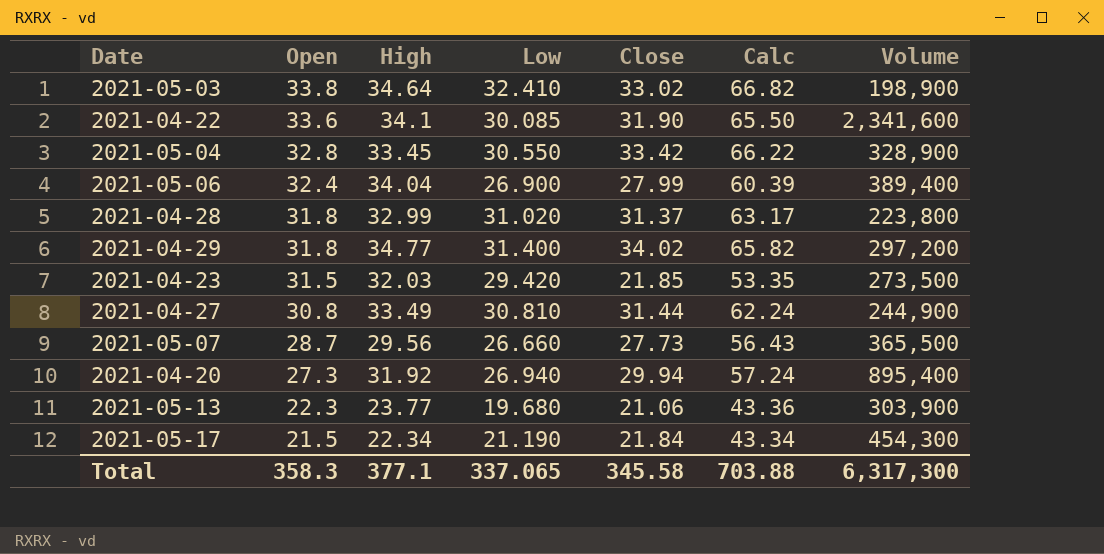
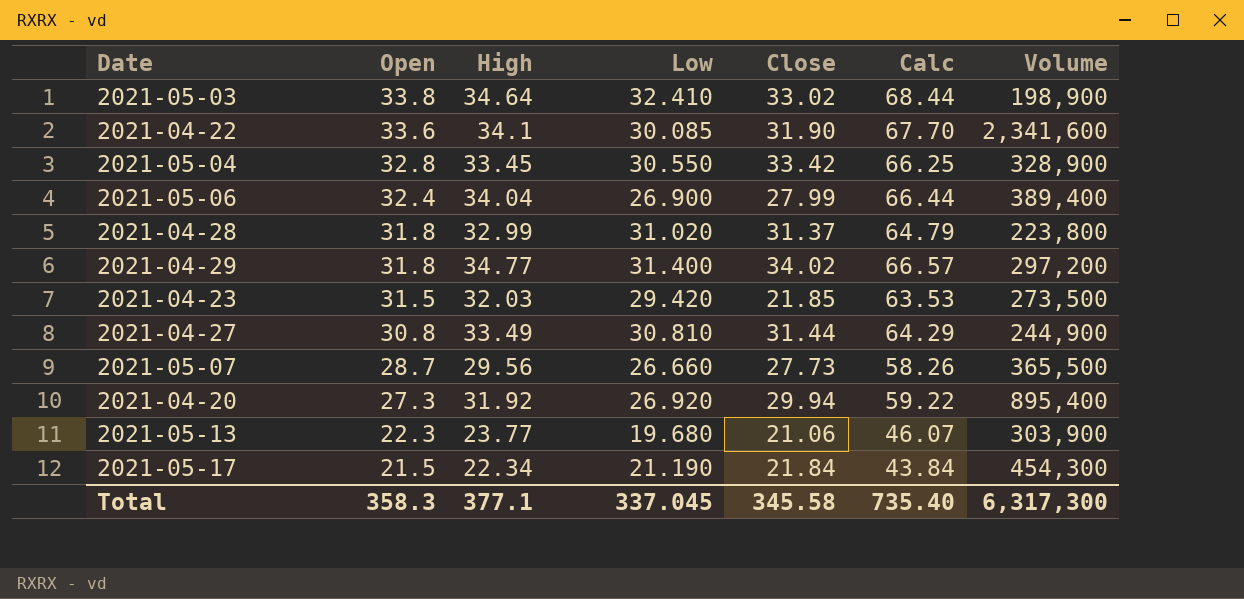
column Calc | formula: [Open] + [Close] -> [Open] + [High]
2021-04-20 | Low: 26.940 -> 26.920
Total | Low: 337.065 -> 337.045
Total | Calc: 703.88 -> 735.40

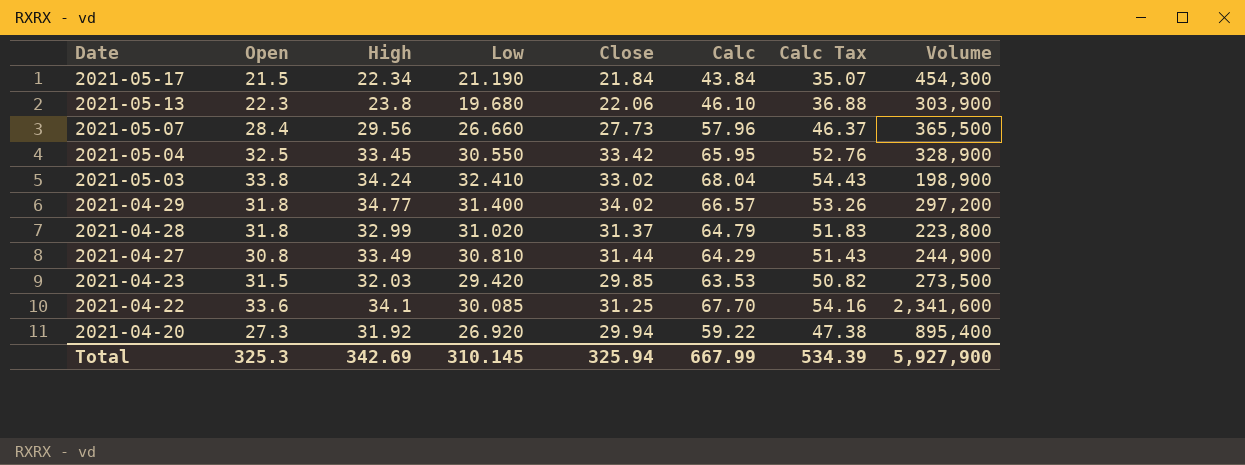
row order: Open descending -> Date descending
column Calc Tax | formula: none -> [Calc] * 0.8
row 2021-05-06: 32.4 | 34.04 | 26.900 | 27.99 | 66.44 | 389,400 -> none
2021-05-13 | High: 23.77 -> 23.8
2021-05-13 | Close: 21.06 -> 22.06
2021-05-13 | Calc: 46.07 -> 46.10
2021-05-07 | Open: 28.7 -> 28.4
2021-05-07 | Calc: 58.26 -> 57.96
2021-05-04 | Open: 32.8 -> 32.5
2021-05-04 | Calc: 66.25 -> 65.95
2021-05-03 | High: 34.64 -> 34.24
2021-05-03 | Calc: 68.44 -> 68.04
2021-04-23 | Close: 21.85 -> 29.85
2021-04-22 | Close: 31.90 -> 31.25
Total | Open: 358.3 -> 325.3
Total | High: 377.1 -> 342.69
Total | Low: 337.045 -> 310.145
Total | Close: 345.58 -> 325.94
Total | Calc: 735.40 -> 667.99
Total | Volume: 6,317,300 -> 5,927,900

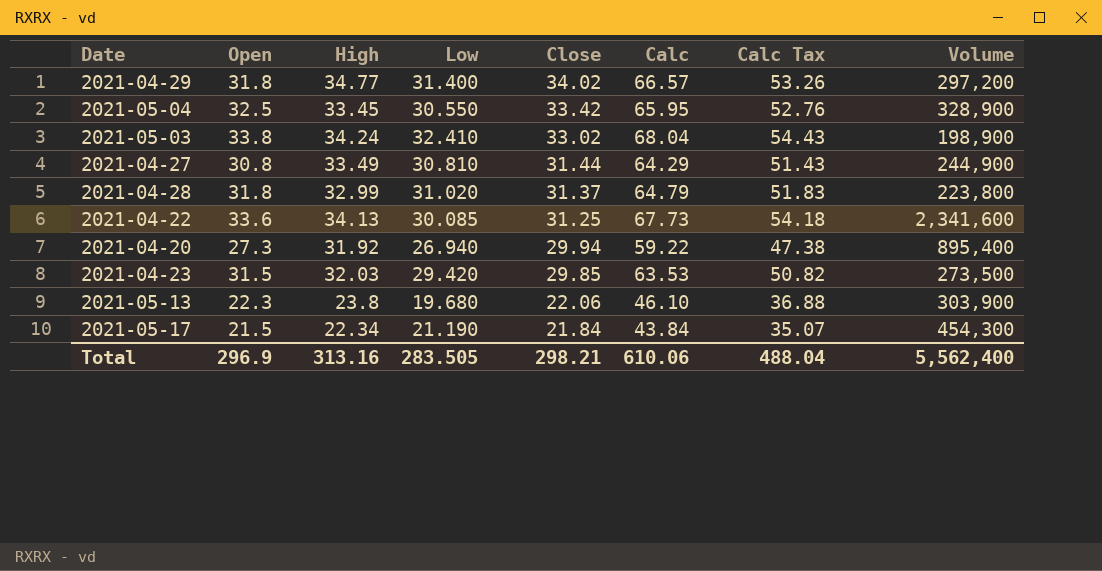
row order: Date descending -> Close descending
row 2021-05-07: 28.4 | 29.56 | 26.660 | 27.73 | 57.96 | 46.37 | 365,500 -> none
2021-04-22 | High: 34.1 -> 34.13
2021-04-22 | Calc: 67.70 -> 67.73
2021-04-22 | Calc Tax: 54.16 -> 54.18
2021-04-20 | Low: 26.920 -> 26.940
Total | Open: 325.3 -> 296.9
Total | High: 342.69 -> 313.16
Total | Low: 310.145 -> 283.505
Total | Close: 325.94 -> 298.21
Total | Calc: 667.99 -> 610.06
Total | Calc Tax: 534.39 -> 488.04
Total | Volume: 5,927,900 -> 5,562,400

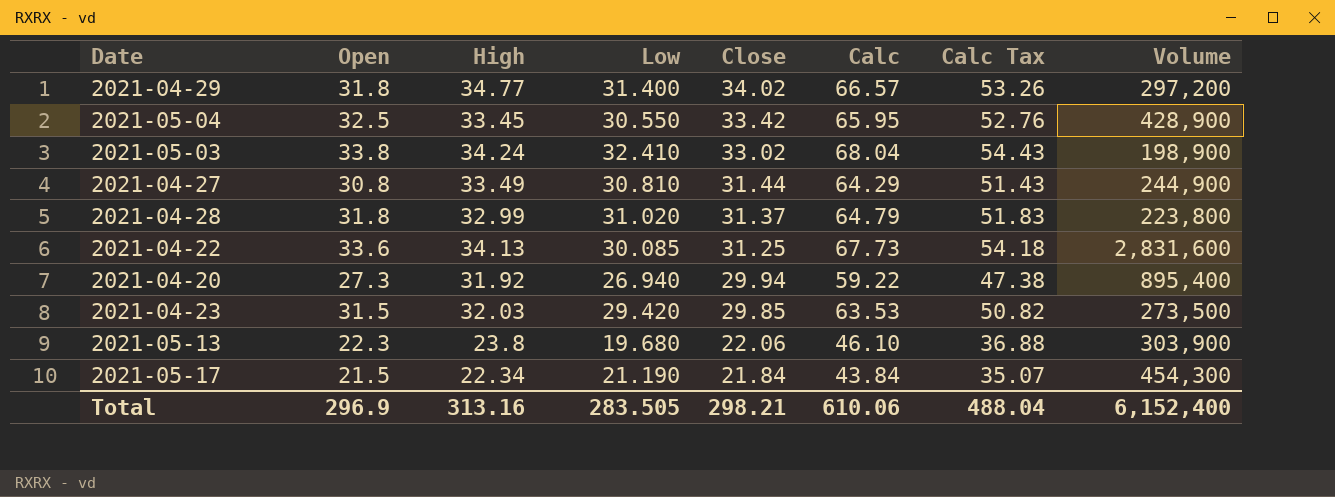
2021-05-04 | Volume: 328,900 -> 428,900
2021-04-22 | Volume: 2,341,600 -> 2,831,600
Total | Volume: 5,562,400 -> 6,152,400

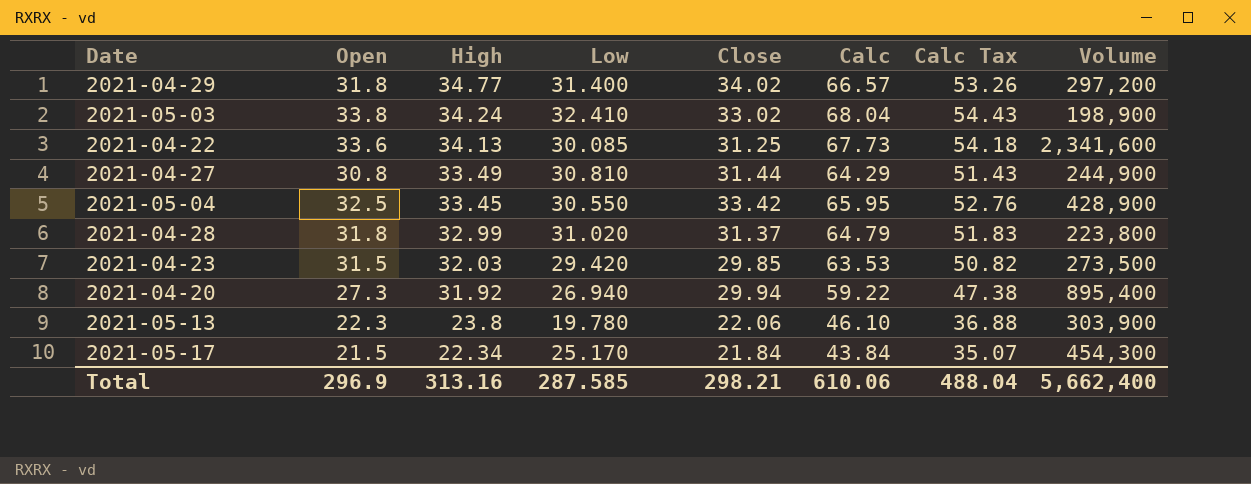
row order: Close descending -> High descending
2021-04-22 | Volume: 2,831,600 -> 2,341,600
2021-05-13 | Low: 19.680 -> 19.780
2021-05-17 | Low: 21.190 -> 25.170
Total | Low: 283.505 -> 287.585
Total | Volume: 6,152,400 -> 5,662,400

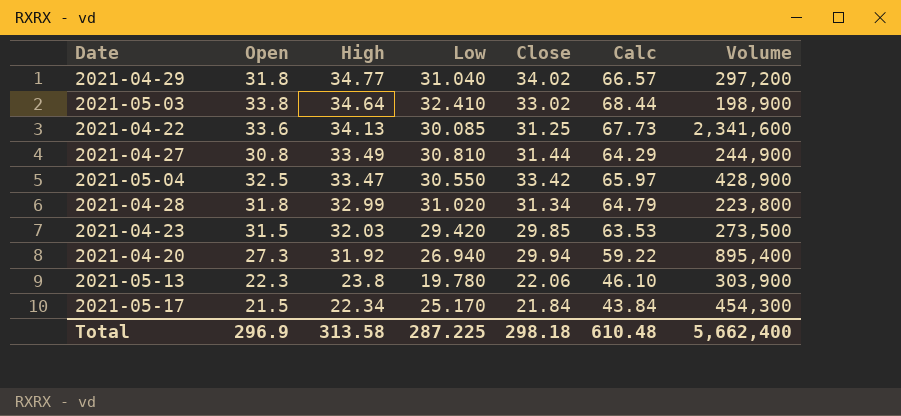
column Calc Tax | formula: [Calc] * 0.8 -> none
2021-04-29 | Low: 31.400 -> 31.040
2021-05-03 | High: 34.24 -> 34.64
2021-05-03 | Calc: 68.04 -> 68.44
2021-05-04 | High: 33.45 -> 33.47
2021-05-04 | Calc: 65.95 -> 65.97
2021-04-28 | Close: 31.37 -> 31.34
Total | High: 313.16 -> 313.58
Total | Low: 287.585 -> 287.225
Total | Close: 298.21 -> 298.18
Total | Calc: 610.06 -> 610.48

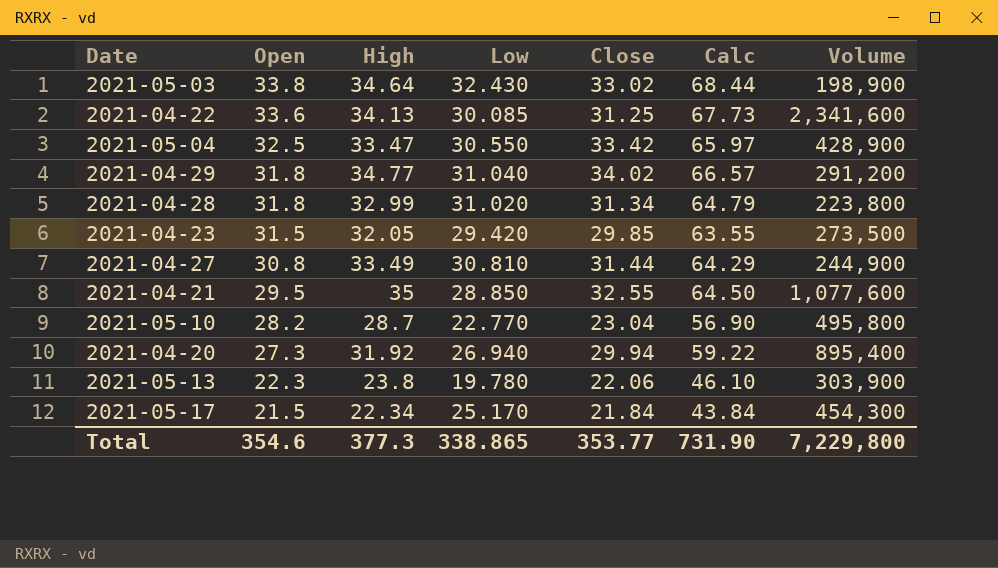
row order: High descending -> Open descending
2021-05-03 | Low: 32.410 -> 32.430
2021-04-29 | Volume: 297,200 -> 291,200
2021-04-23 | High: 32.03 -> 32.05
2021-04-23 | Calc: 63.53 -> 63.55
row 2021-04-21: none -> 29.5 | 35 | 28.850 | 32.55 | 64.50 | 1,077,600
row 2021-05-10: none -> 28.2 | 28.7 | 22.770 | 23.04 | 56.90 | 495,800
Total | Open: 296.9 -> 354.6
Total | High: 313.58 -> 377.3
Total | Low: 287.225 -> 338.865
Total | Close: 298.18 -> 353.77
Total | Calc: 610.48 -> 731.90
Total | Volume: 5,662,400 -> 7,229,800

